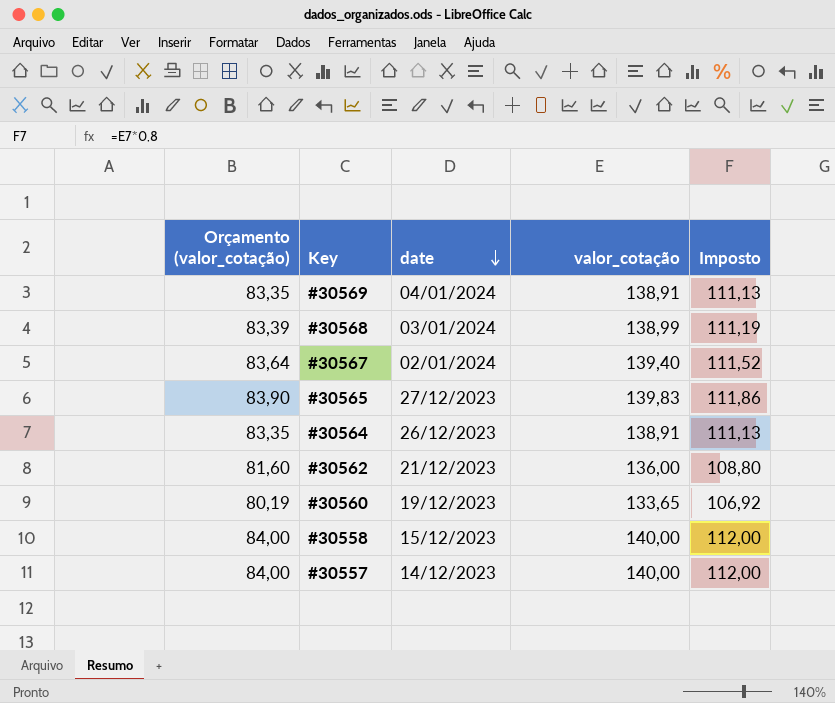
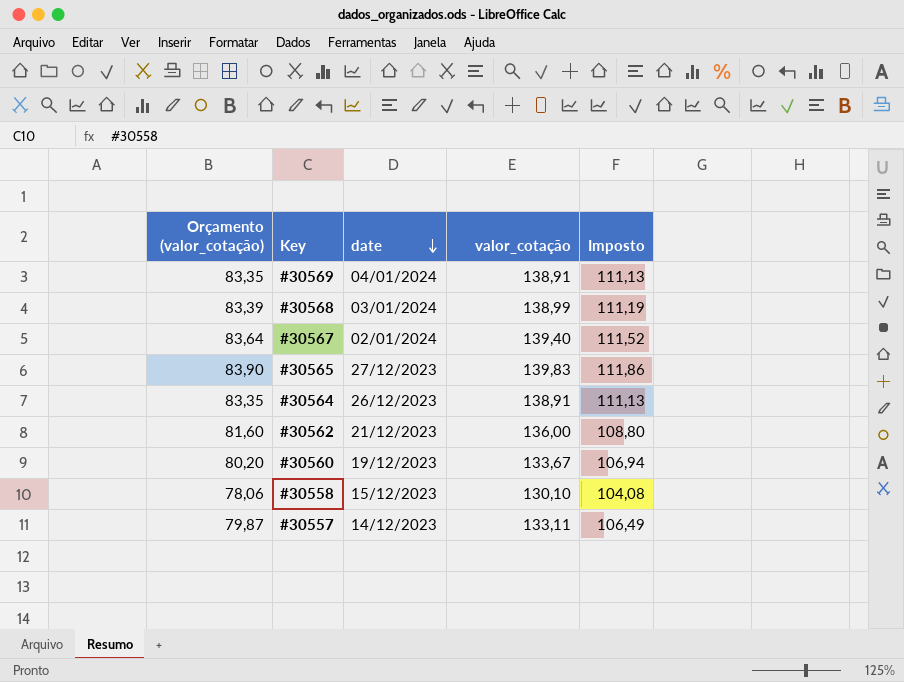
#30560 | Orçamento (valor_cotação): 80,19 -> 80,20
#30560 | valor_cotação: 133,65 -> 133,67
#30560 | Imposto: 106,92 -> 106,94
#30558 | Orçamento (valor_cotação): 84,00 -> 78,06
#30558 | valor_cotação: 140,00 -> 130,10
#30558 | Imposto: 112,00 -> 104,08
#30557 | Orçamento (valor_cotação): 84,00 -> 79,87
#30557 | valor_cotação: 140,00 -> 133,11
#30557 | Imposto: 112,00 -> 106,49

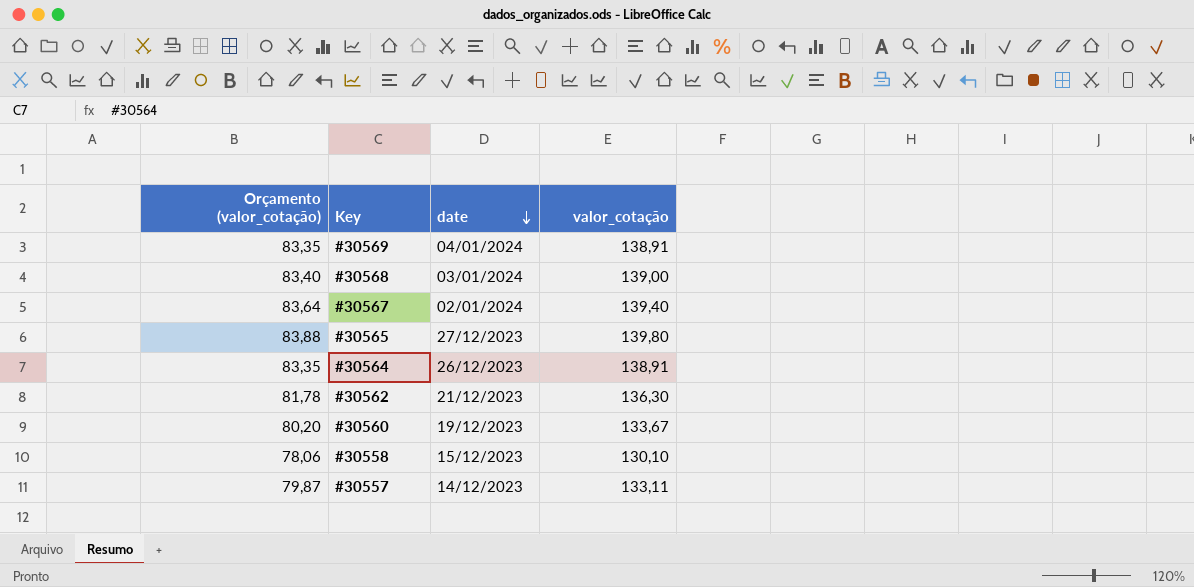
column Imposto | formula: [valor_cotação] * 0,8 -> none
#30568 | Orçamento (valor_cotação): 83,39 -> 83,40
#30568 | valor_cotação: 138,99 -> 139,00
#30565 | Orçamento (valor_cotação): 83,90 -> 83,88
#30565 | valor_cotação: 139,83 -> 139,80
#30562 | Orçamento (valor_cotação): 81,60 -> 81,78
#30562 | valor_cotação: 136,00 -> 136,30

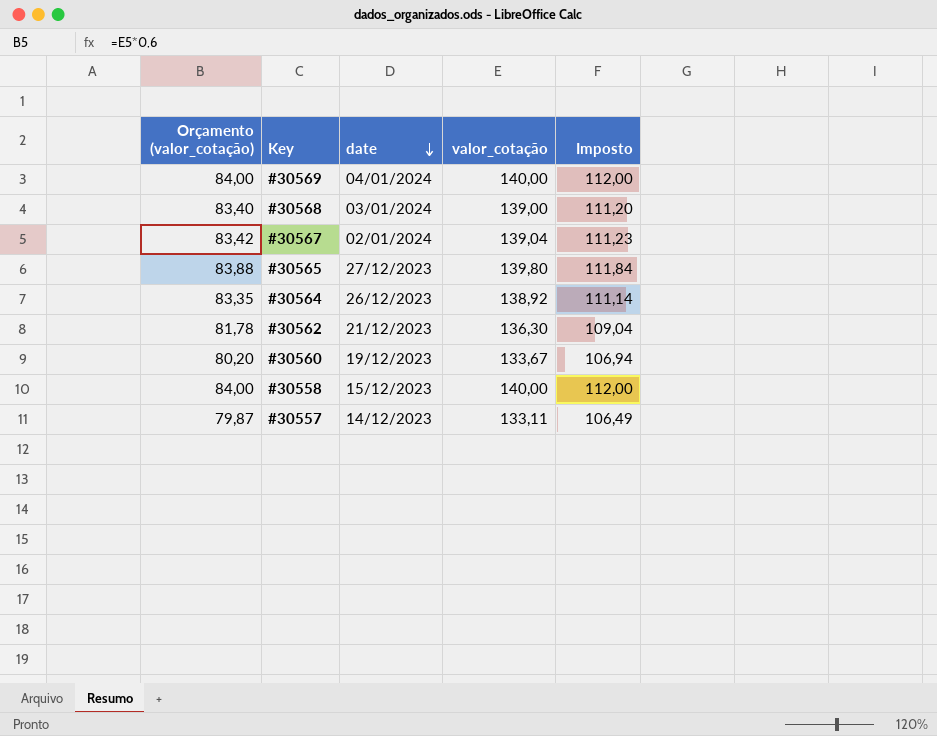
column Imposto | formula: none -> [valor_cotação] * 0,8
#30569 | Orçamento (valor_cotação): 83,35 -> 84,00
#30569 | valor_cotação: 138,91 -> 140,00
#30567 | Orçamento (valor_cotação): 83,64 -> 83,42
#30567 | valor_cotação: 139,40 -> 139,04
#30564 | valor_cotação: 138,91 -> 138,92
#30558 | Orçamento (valor_cotação): 78,06 -> 84,00
#30558 | valor_cotação: 130,10 -> 140,00

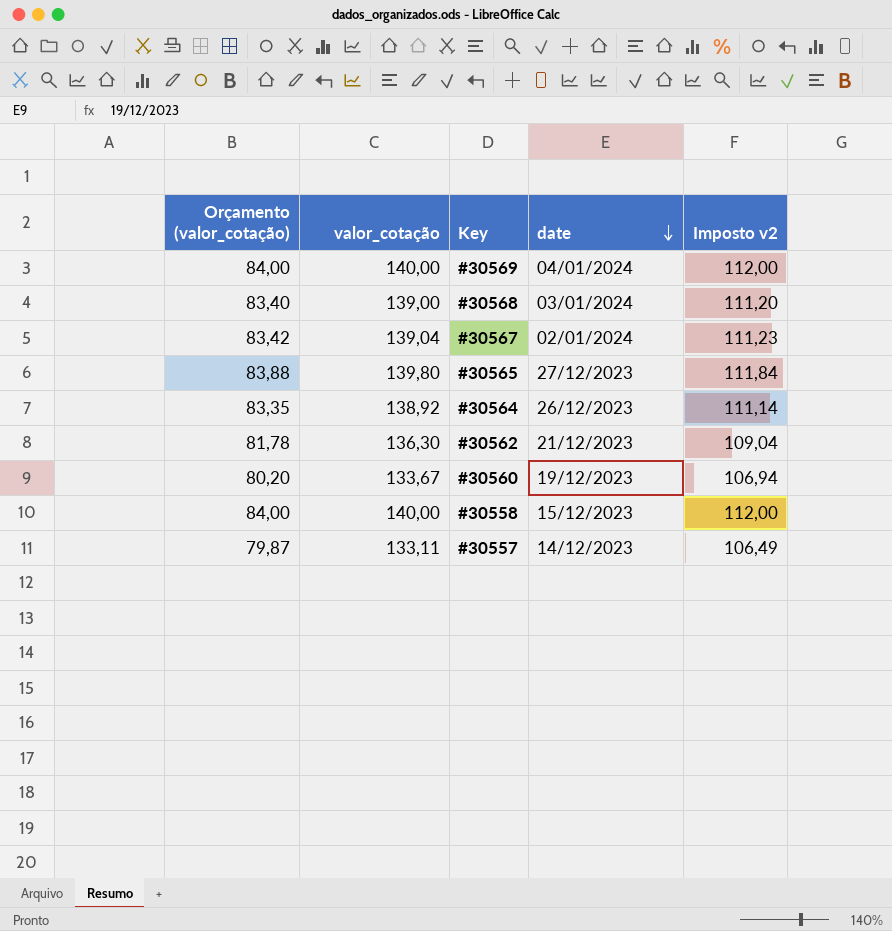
column valor_cotação | position: 4 -> 2
column name: Imposto -> Imposto v2

